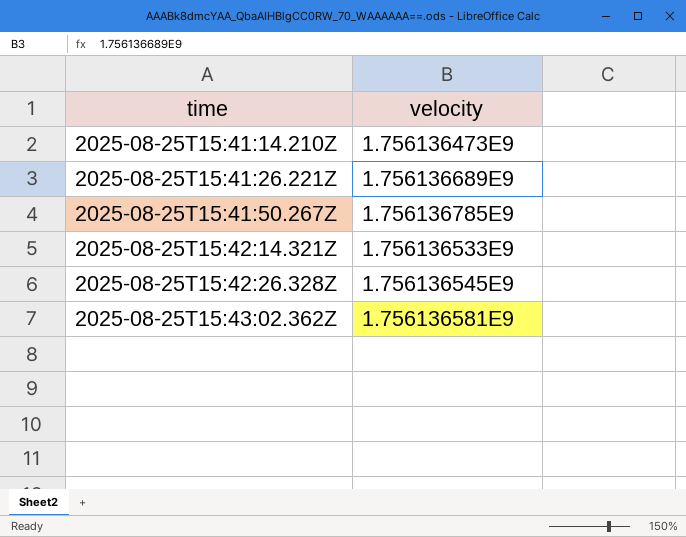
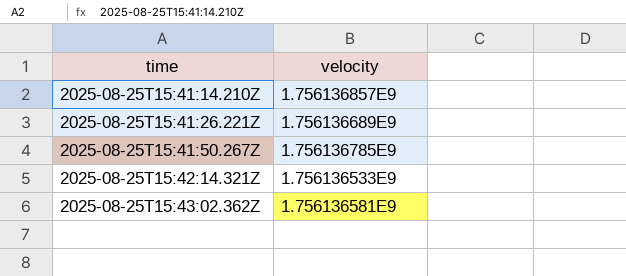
row 2025-08-25T15:42:26.328Z: 1.756136545E9 -> none
2025-08-25T15:41:14.210Z | velocity: 1.756136473E9 -> 1.756136857E9

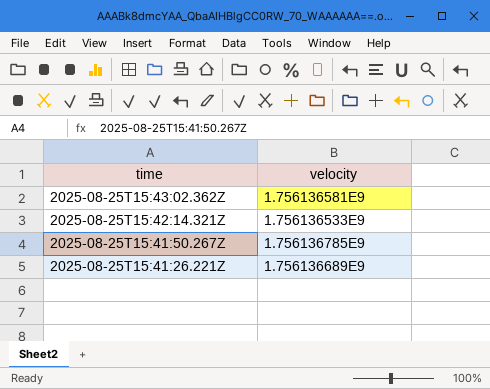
row order: time ascending -> time descending
row 2025-08-25T15:41:14.210Z: 1.756136857E9 -> none

